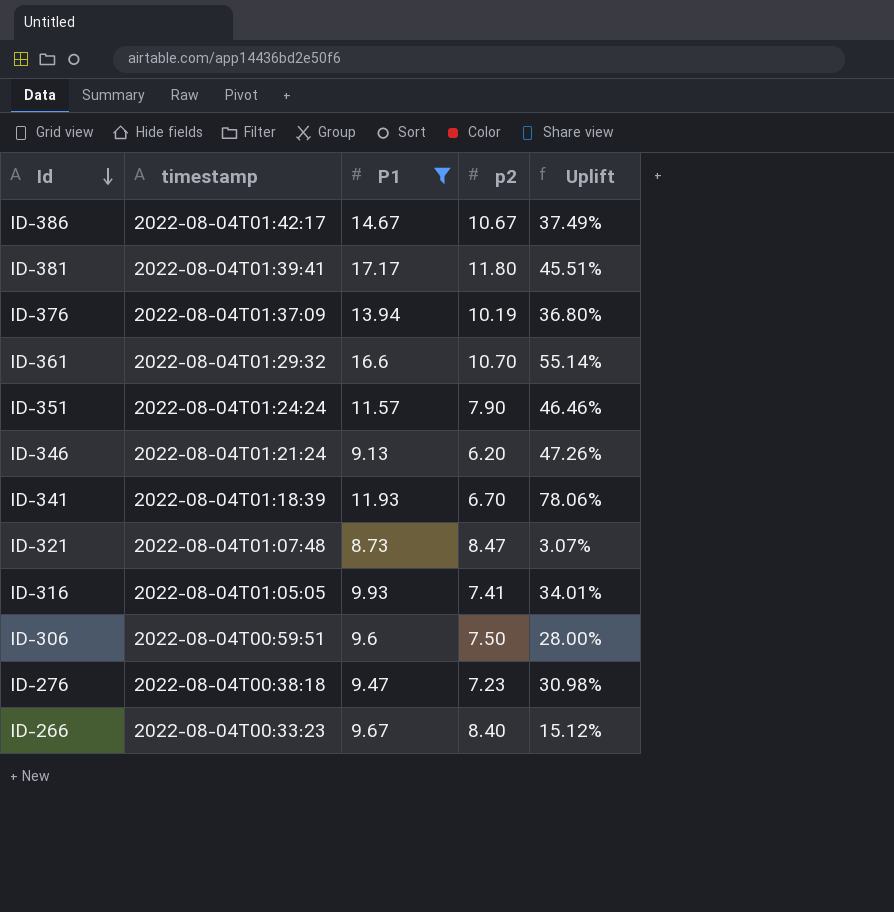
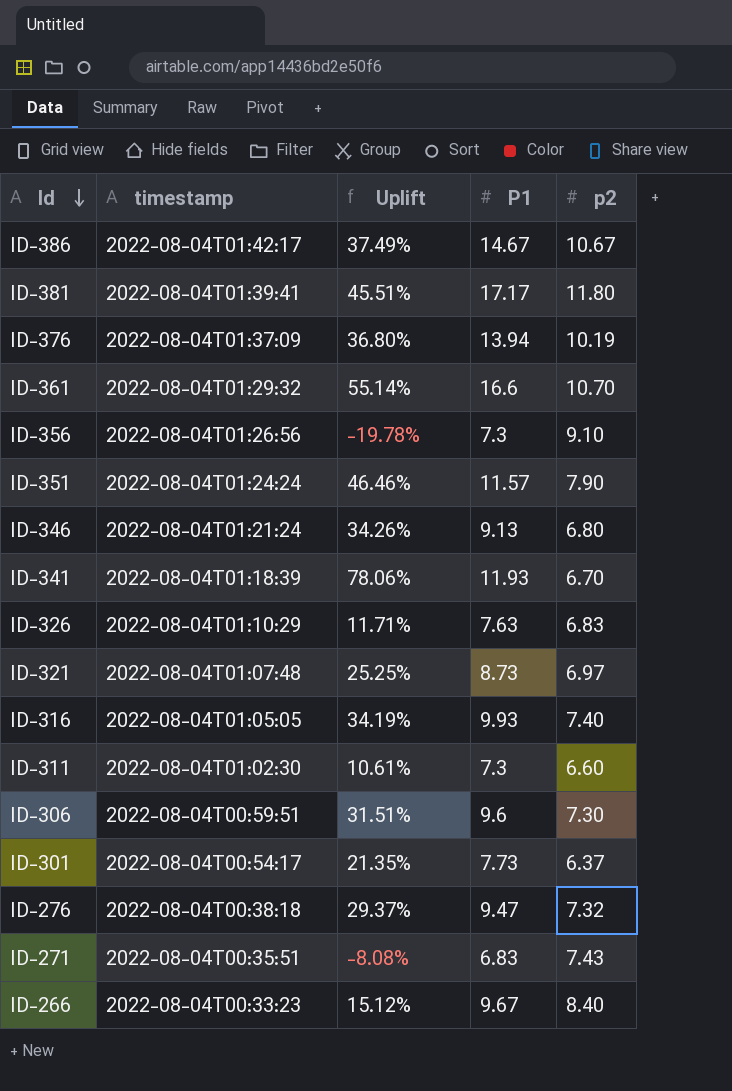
filter: P1 >= 8.73 -> none
column Uplift | position: 5 -> 3
ID-346 | Uplift: 47.26% -> 34.26%
ID-346 | p2: 6.20 -> 6.80
ID-321 | Uplift: 3.07% -> 25.25%
ID-321 | p2: 8.47 -> 6.97
ID-316 | Uplift: 34.01% -> 34.19%
ID-316 | p2: 7.41 -> 7.40
ID-306 | Uplift: 28.00% -> 31.51%
ID-306 | p2: 7.50 -> 7.30
ID-276 | Uplift: 30.98% -> 29.37%
ID-276 | p2: 7.23 -> 7.32

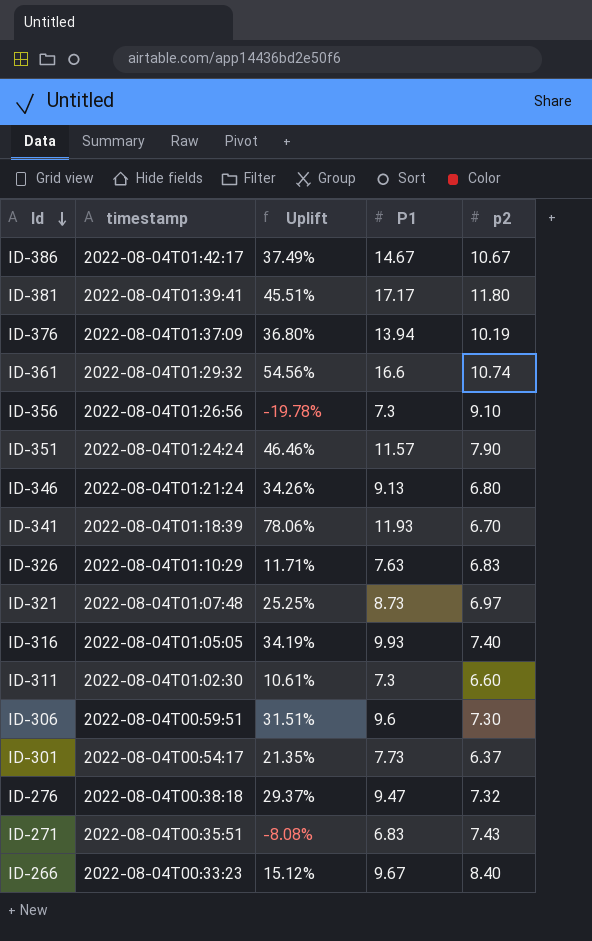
ID-361 | Uplift: 55.14% -> 54.56%
ID-361 | p2: 10.70 -> 10.74

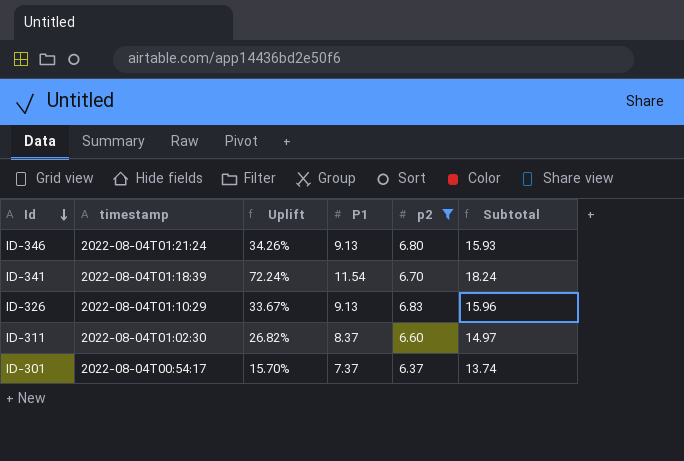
filter: none -> p2 <= 6.83
column Subtotal | formula: none -> [P1] + [p2]
ID-341 | Uplift: 78.06% -> 72.24%
ID-341 | P1: 11.93 -> 11.54
ID-326 | Uplift: 11.71% -> 33.67%
ID-326 | P1: 7.63 -> 9.13
ID-311 | Uplift: 10.61% -> 26.82%
ID-311 | P1: 7.3 -> 8.37
ID-301 | Uplift: 21.35% -> 15.70%
ID-301 | P1: 7.73 -> 7.37

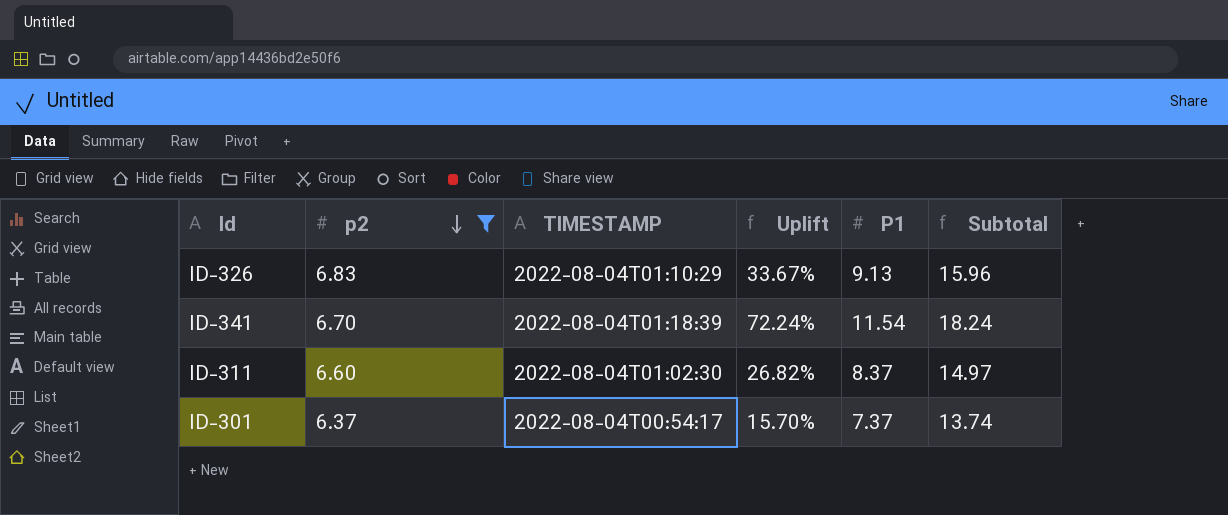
row order: Id descending -> p2 descending
column p2 | position: 5 -> 2
column name: timestamp -> TIMESTAMP
row ID-346: 2022-08-04T01:21:24 | 34.26% | 9.13 | 6.80 | 15.93 -> none

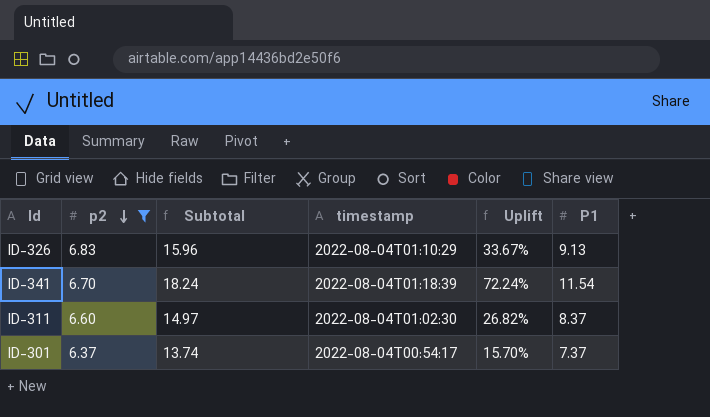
column Subtotal | position: 6 -> 3
column name: TIMESTAMP -> timestamp

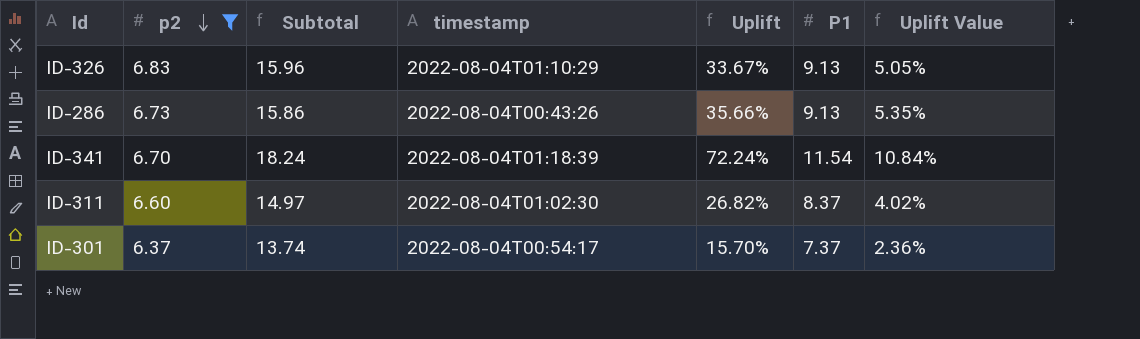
column Uplift Value | formula: none -> [Uplift] * 0.15
row ID-286: none -> 6.73 | 15.86 | 2022-08-04T00:43:26 | 35.66% | 9.13 | 5.35%

